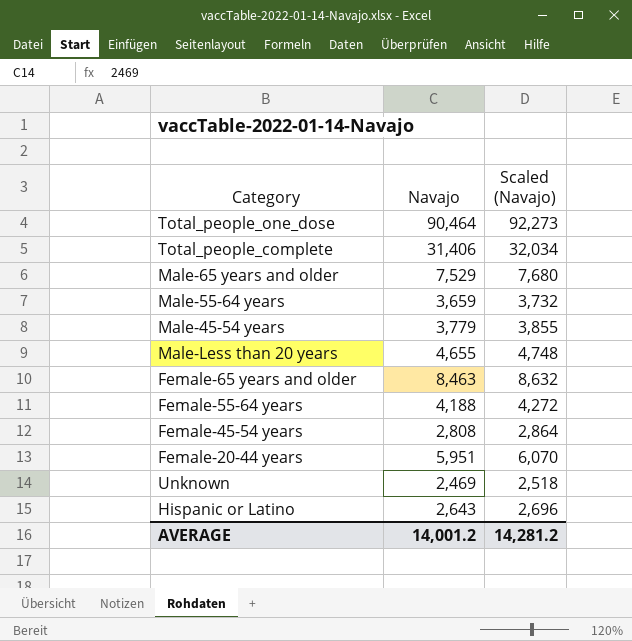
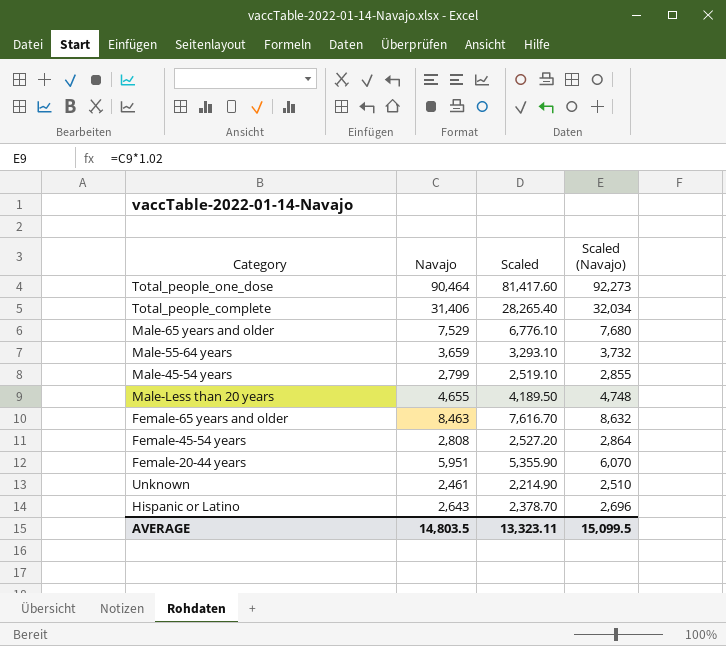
column Scaled | formula: none -> [Navajo] * 0.9
row Female-55-64 years: 4,188 | 4,272 -> none
Male-45-54 years | Navajo: 3,779 -> 2,799
Male-45-54 years | Scaled (Navajo): 3,855 -> 2,855
Unknown | Navajo: 2,469 -> 2,461
Unknown | Scaled (Navajo): 2,518 -> 2,510
AVERAGE | Navajo: 14,001.2 -> 14,803.5
AVERAGE | Scaled (Navajo): 14,281.2 -> 15,099.5

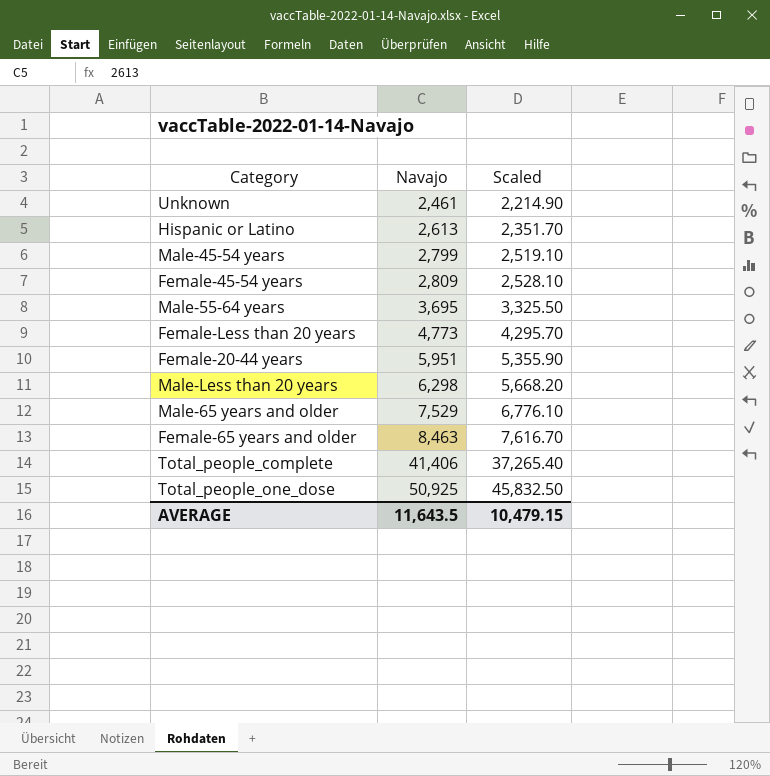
row order: none -> Navajo ascending
column Scaled (Navajo) | formula: [Navajo] * 1.02 -> none
Hispanic or Latino | Navajo: 2,643 -> 2,613
Hispanic or Latino | Scaled: 2,378.70 -> 2,351.70
Female-45-54 years | Navajo: 2,808 -> 2,809
Female-45-54 years | Scaled: 2,527.20 -> 2,528.10
Male-55-64 years | Navajo: 3,659 -> 3,695
Male-55-64 years | Scaled: 3,293.10 -> 3,325.50
row Female-Less than 20 years: none -> 4,773 | 4,295.70
Male-Less than 20 years | Navajo: 4,655 -> 6,298
Male-Less than 20 years | Scaled: 4,189.50 -> 5,668.20
Total_people_complete | Navajo: 31,406 -> 41,406
Total_people_complete | Scaled: 28,265.40 -> 37,265.40
Total_people_one_dose | Navajo: 90,464 -> 50,925
Total_people_one_dose | Scaled: 81,417.60 -> 45,832.50
AVERAGE | Navajo: 14,803.5 -> 11,643.5
AVERAGE | Scaled: 13,323.11 -> 10,479.15

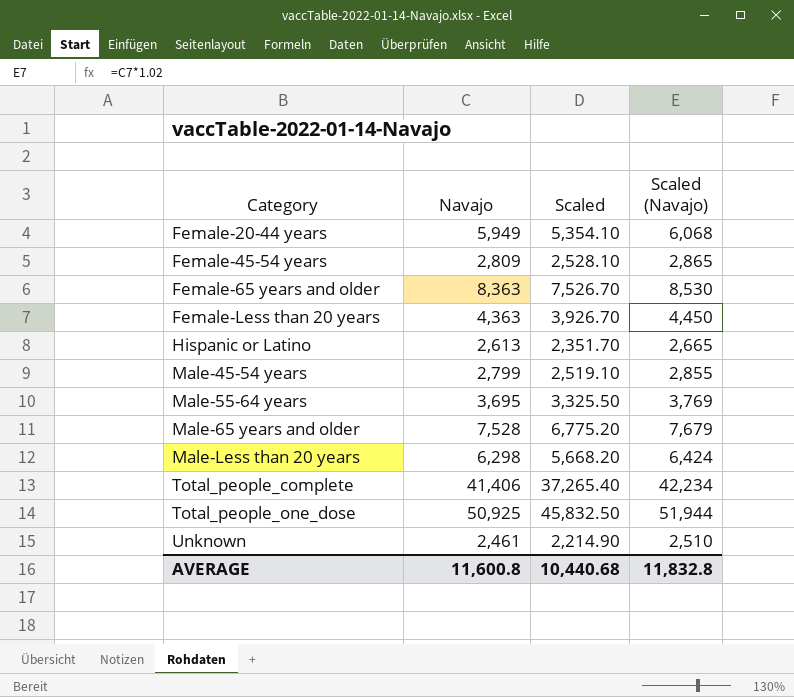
row order: Navajo ascending -> Category ascending
column Scaled (Navajo) | formula: none -> [Navajo] * 1.02
Female-20-44 years | Navajo: 5,951 -> 5,949
Female-20-44 years | Scaled: 5,355.90 -> 5,354.10
Female-65 years and older | Navajo: 8,463 -> 8,363
Female-65 years and older | Scaled: 7,616.70 -> 7,526.70
Female-Less than 20 years | Navajo: 4,773 -> 4,363
Female-Less than 20 years | Scaled: 4,295.70 -> 3,926.70
Male-65 years and older | Navajo: 7,529 -> 7,528
Male-65 years and older | Scaled: 6,776.10 -> 6,775.20
AVERAGE | Navajo: 11,643.5 -> 11,600.8
AVERAGE | Scaled: 10,479.15 -> 10,440.68

